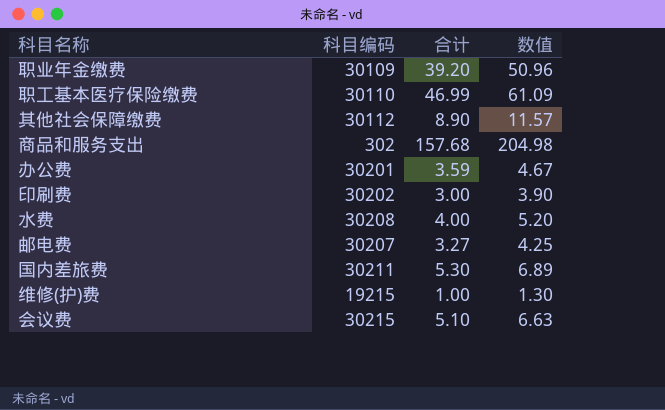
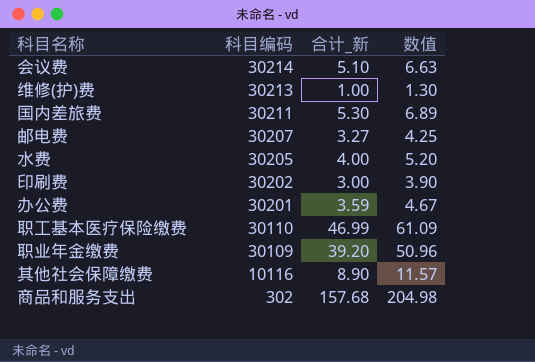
row order: none -> 科目编码 descending
column name: 合计 -> 合计_新
会议费 | 科目编码: 30215 -> 30214
维修(护)费 | 科目编码: 19215 -> 30213
水费 | 科目编码: 30208 -> 30205
其他社会保障缴费 | 科目编码: 30112 -> 10116

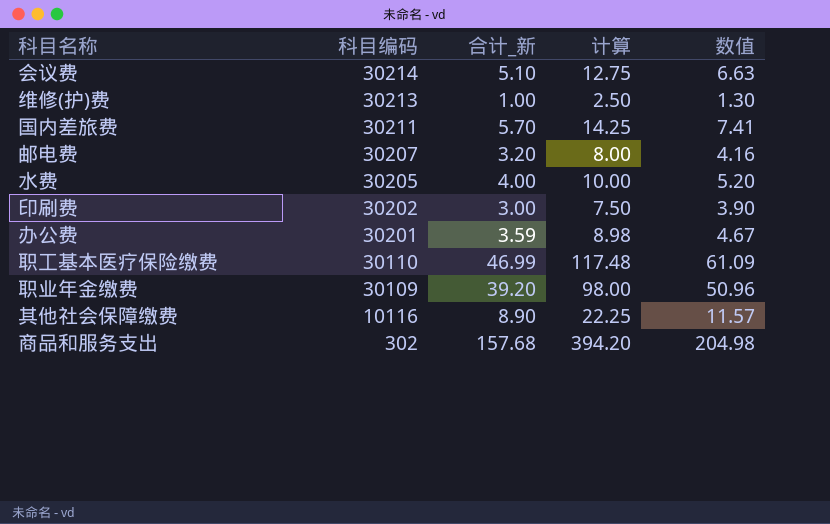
column 计算 | formula: none -> [合计_新] * 2.5
国内差旅费 | 合计_新: 5.30 -> 5.70
国内差旅费 | 数值: 6.89 -> 7.41
邮电费 | 合计_新: 3.27 -> 3.20
邮电费 | 数值: 4.25 -> 4.16

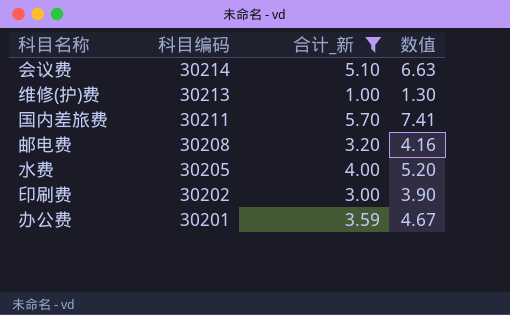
filter: none -> 合计_新 <= 5.70
column 计算 | formula: [合计_新] * 2.5 -> none
邮电费 | 科目编码: 30207 -> 30208

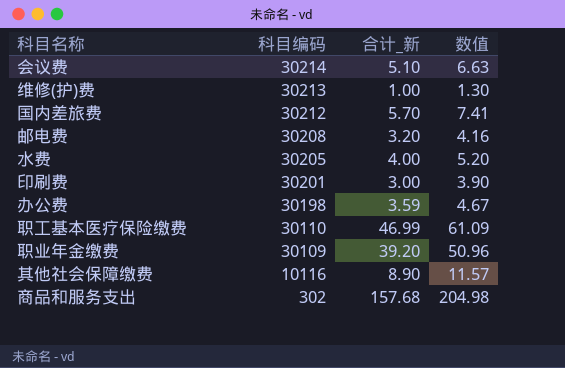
filter: 合计_新 <= 5.70 -> none
国内差旅费 | 科目编码: 30211 -> 30212
印刷费 | 科目编码: 30202 -> 30201
办公费 | 科目编码: 30201 -> 30198

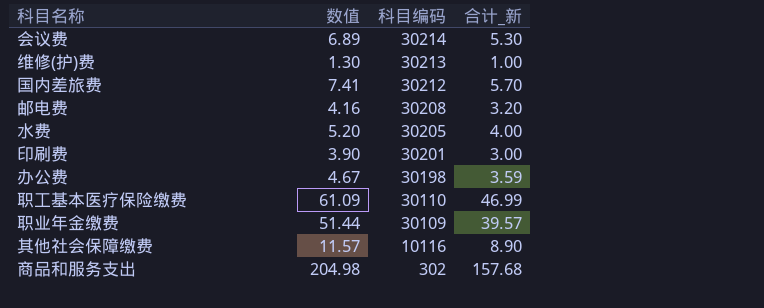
column 数值 | position: 4 -> 2
会议费 | 数值: 6.63 -> 6.89
会议费 | 合计_新: 5.10 -> 5.30
职业年金缴费 | 数值: 50.96 -> 51.44
职业年金缴费 | 合计_新: 39.20 -> 39.57

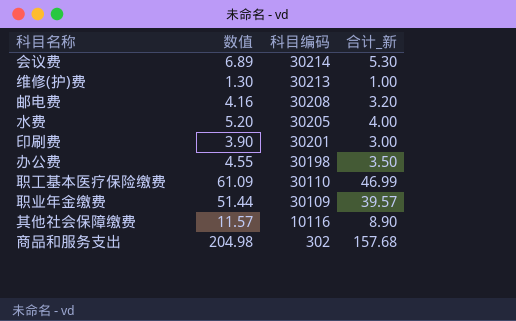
row 国内差旅费: 7.41 | 30212 | 5.70 -> none
办公费 | 数值: 4.67 -> 4.55
办公费 | 合计_新: 3.59 -> 3.50

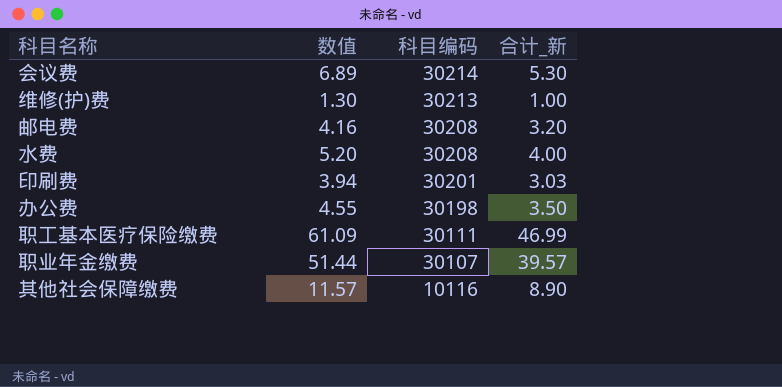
row 商品和服务支出: 204.98 | 302 | 157.68 -> none
水费 | 科目编码: 30205 -> 30208
印刷费 | 数值: 3.90 -> 3.94
印刷费 | 合计_新: 3.00 -> 3.03
职工基本医疗保险缴费 | 科目编码: 30110 -> 30111
职业年金缴费 | 科目编码: 30109 -> 30107

